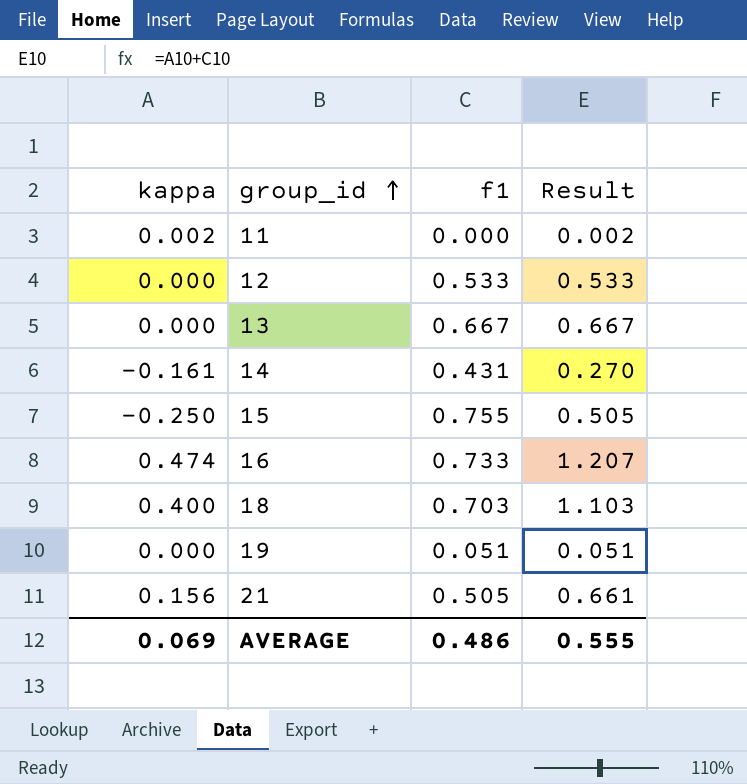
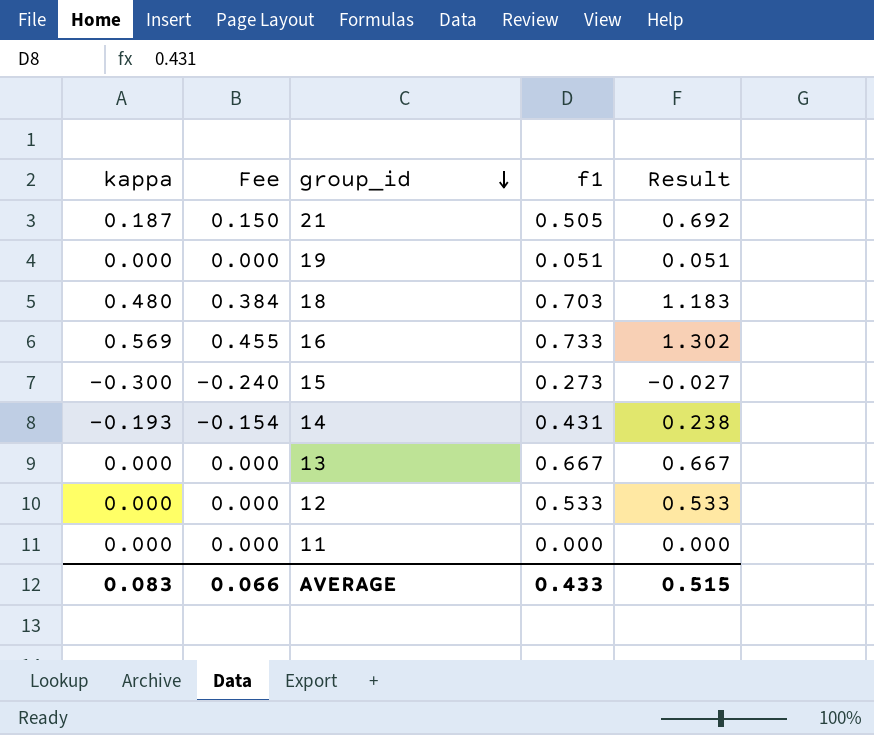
row order: group_id ascending -> group_id descending
column Fee | formula: none -> [kappa] * 0.8
21 | kappa: 0.156 -> 0.187
21 | Result: 0.661 -> 0.692
18 | kappa: 0.400 -> 0.480
18 | Result: 1.103 -> 1.183
16 | kappa: 0.474 -> 0.569
16 | Result: 1.207 -> 1.302
15 | kappa: -0.250 -> -0.300
15 | f1: 0.755 -> 0.273
15 | Result: 0.505 -> -0.027
14 | kappa: -0.161 -> -0.193
14 | Result: 0.270 -> 0.238
11 | kappa: 0.002 -> 0.000
11 | Result: 0.002 -> 0.000
AVERAGE | kappa: 0.069 -> 0.083
AVERAGE | f1: 0.486 -> 0.433
AVERAGE | Result: 0.555 -> 0.515

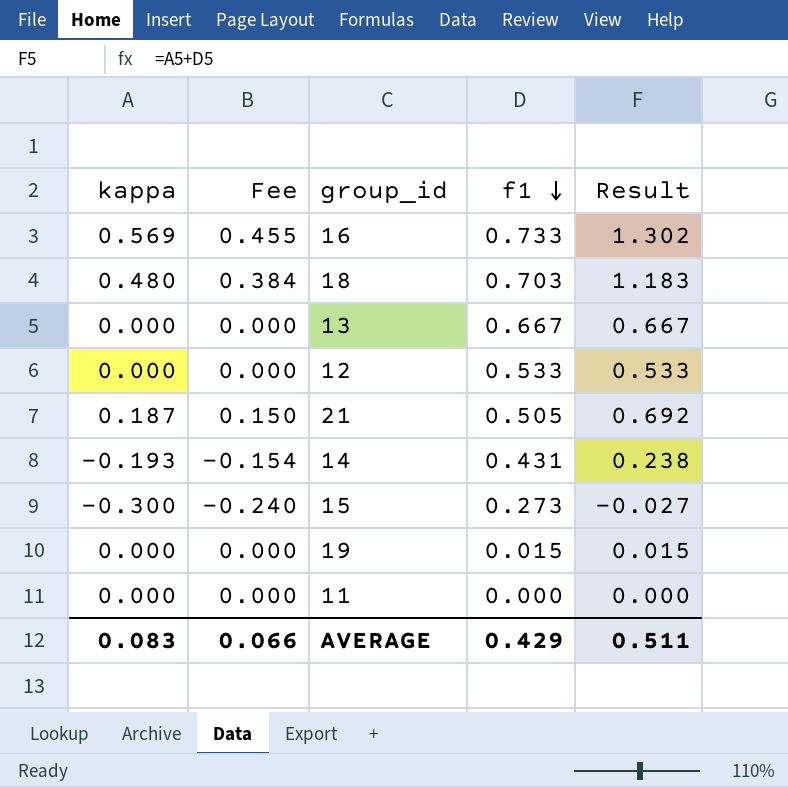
row order: group_id descending -> f1 descending
19 | f1: 0.051 -> 0.015
19 | Result: 0.051 -> 0.015
AVERAGE | f1: 0.433 -> 0.429
AVERAGE | Result: 0.515 -> 0.511

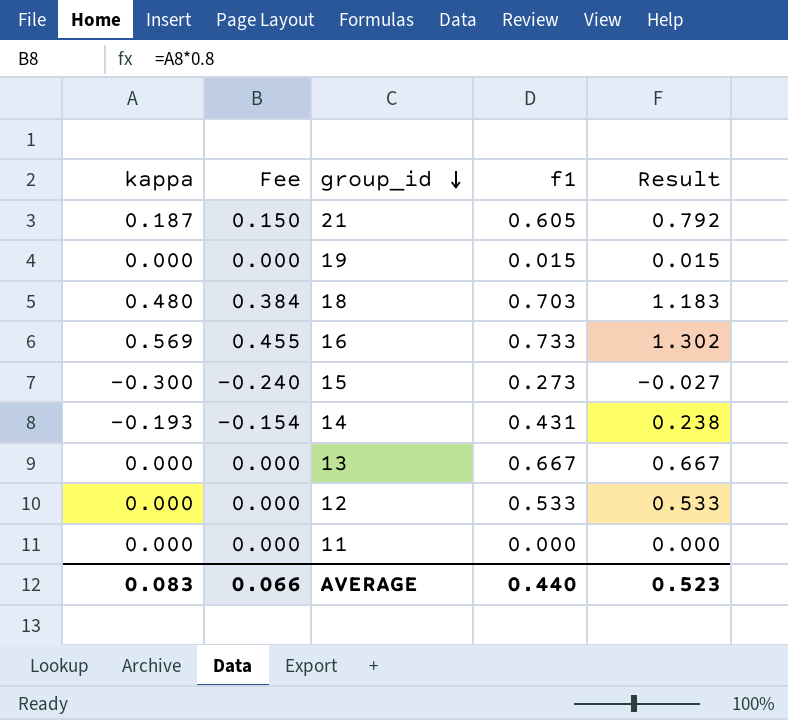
row order: f1 descending -> group_id descending
21 | f1: 0.505 -> 0.605
21 | Result: 0.692 -> 0.792
AVERAGE | f1: 0.429 -> 0.440
AVERAGE | Result: 0.511 -> 0.523

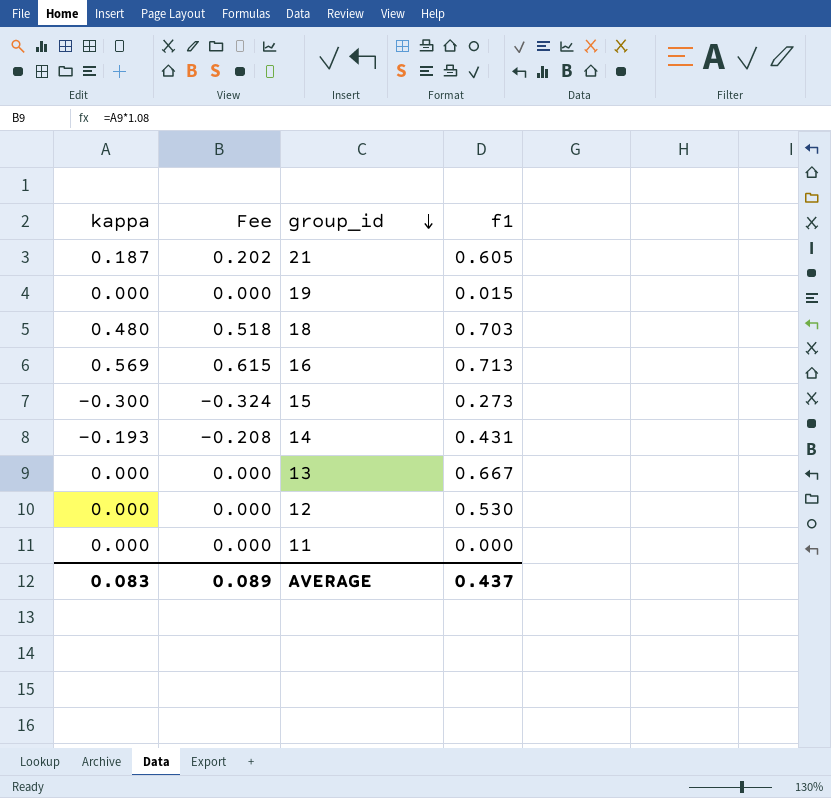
column Result | formula: [kappa] + [f1] -> none
column Fee | formula: [kappa] * 0.8 -> [kappa] * 1.08
16 | f1: 0.733 -> 0.713
12 | f1: 0.533 -> 0.530
AVERAGE | Fee: 0.066 -> 0.089
AVERAGE | f1: 0.440 -> 0.437

